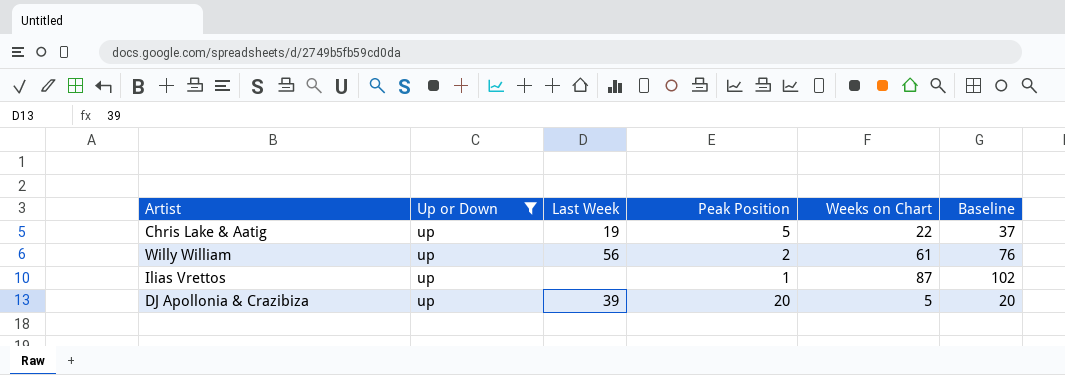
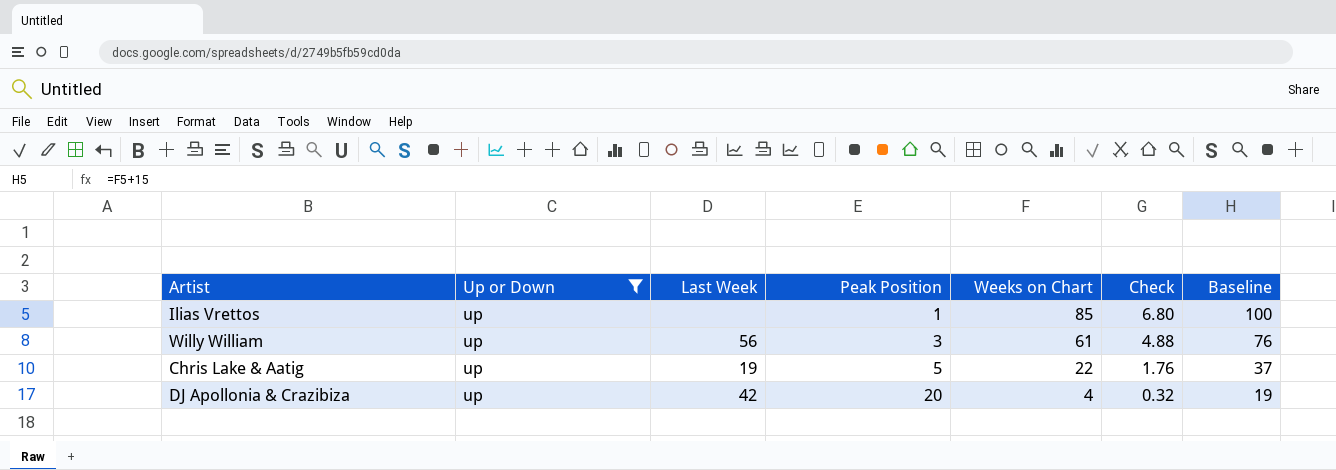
row order: none -> Peak Position ascending
column Check | formula: none -> [Weeks on Chart] * 0.08
Ilias Vrettos | Weeks on Chart: 87 -> 85
Ilias Vrettos | Baseline: 102 -> 100
Willy William | Peak Position: 2 -> 3
DJ Apollonia & Crazibiza | Last Week: 39 -> 42
DJ Apollonia & Crazibiza | Weeks on Chart: 5 -> 4
DJ Apollonia & Crazibiza | Baseline: 20 -> 19

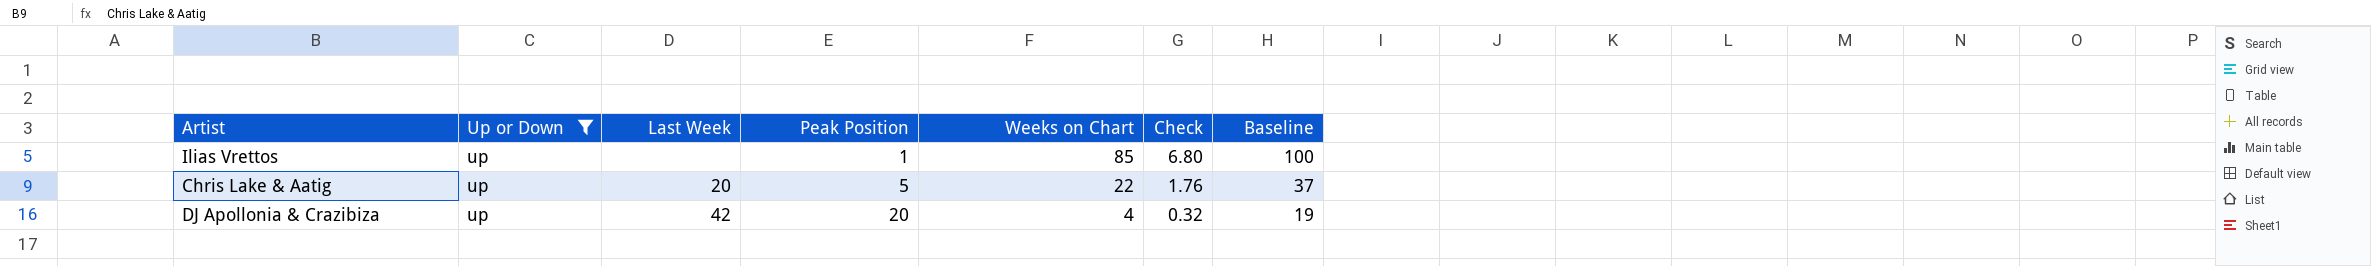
row Willy William: up | 56 | 3 | 61 | 4.88 | 76 -> none
Chris Lake & Aatig | Last Week: 19 -> 20

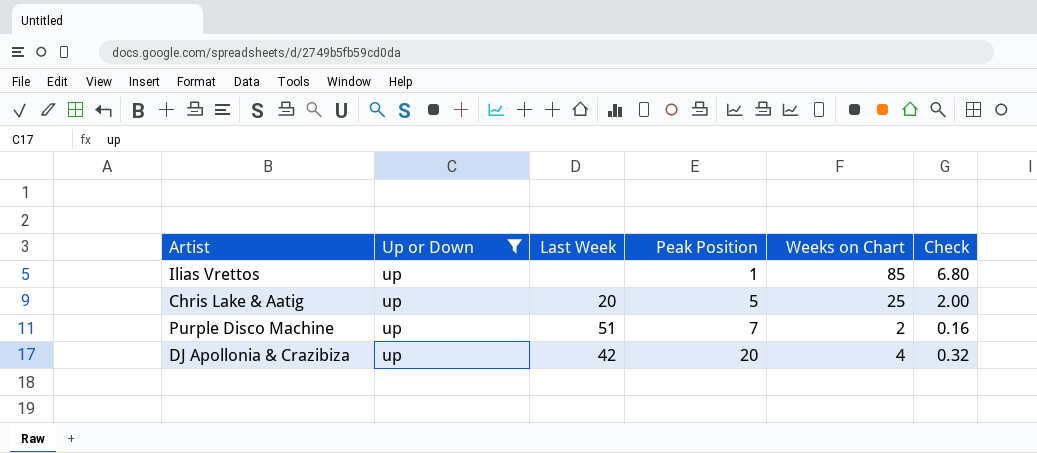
column Baseline | formula: [Weeks on Chart] + 15 -> none
Chris Lake & Aatig | Weeks on Chart: 22 -> 25
Chris Lake & Aatig | Check: 1.76 -> 2.00
row Purple Disco Machine: none -> up | 51 | 7 | 2 | 0.16

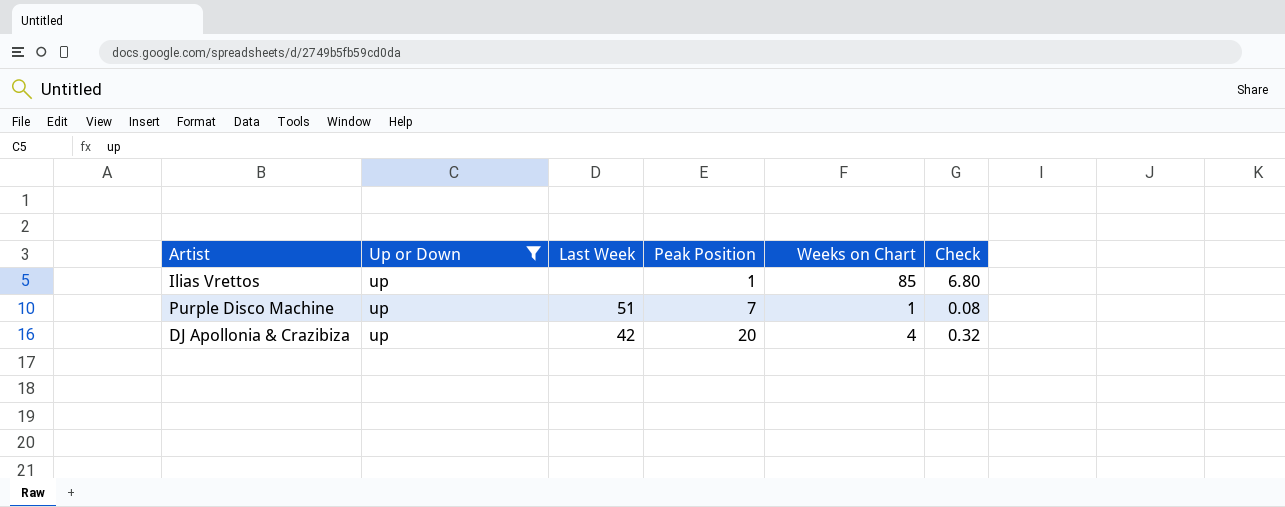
row Chris Lake & Aatig: up | 20 | 5 | 25 | 2.00 -> none
Purple Disco Machine | Weeks on Chart: 2 -> 1
Purple Disco Machine | Check: 0.16 -> 0.08

